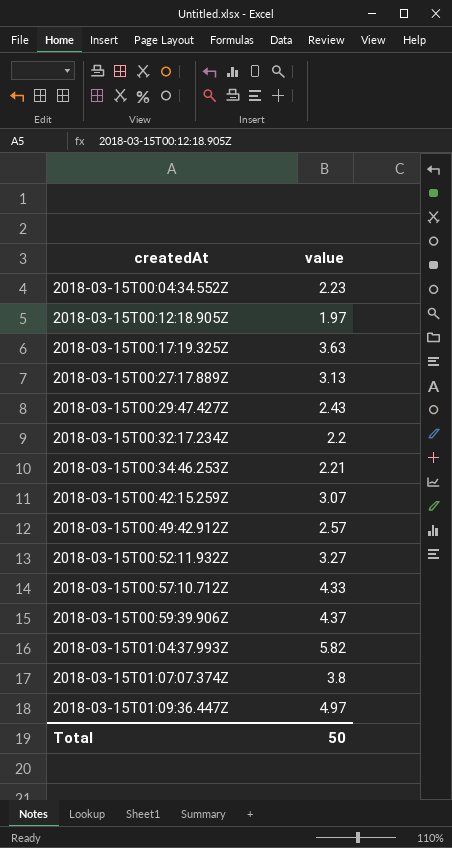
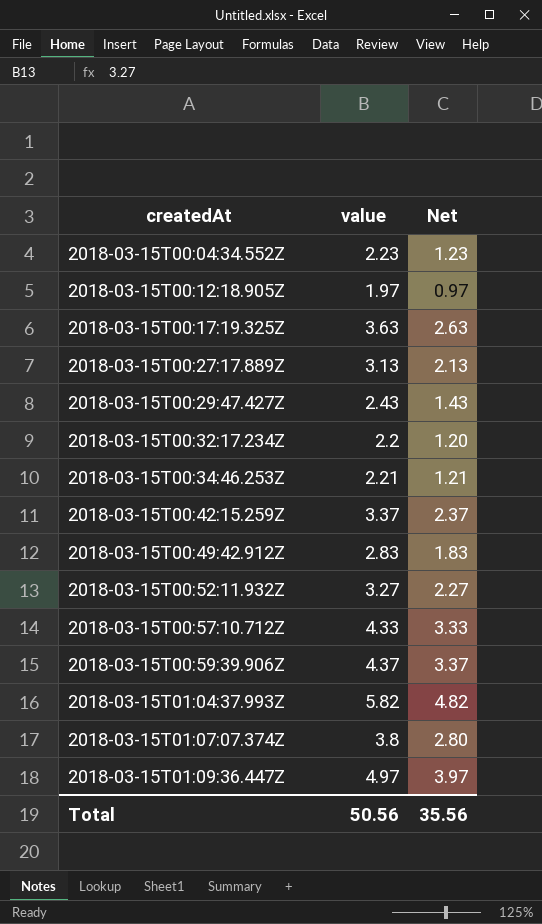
column Net | formula: none -> [value] - 1
2018-03-15T00:42:15.259Z | value: 3.07 -> 3.37
2018-03-15T00:49:42.912Z | value: 2.57 -> 2.83
Total | value: 50 -> 50.56

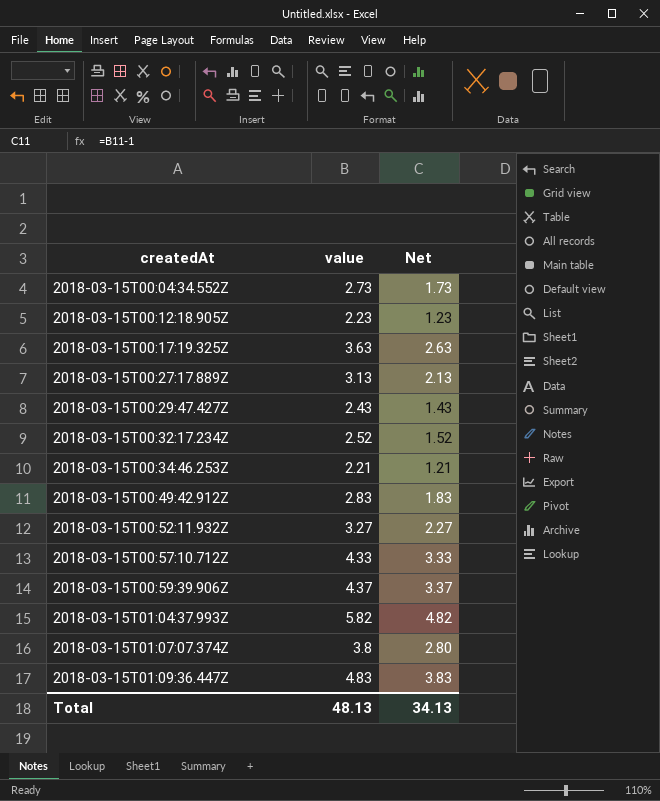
row 2018-03-15T00:42:15.259Z: 3.37 | 2.37 -> none
2018-03-15T00:04:34.552Z | value: 2.23 -> 2.73
2018-03-15T00:04:34.552Z | Net: 1.23 -> 1.73
2018-03-15T00:12:18.905Z | value: 1.97 -> 2.23
2018-03-15T00:12:18.905Z | Net: 0.97 -> 1.23
2018-03-15T00:32:17.234Z | value: 2.2 -> 2.52
2018-03-15T00:32:17.234Z | Net: 1.20 -> 1.52
2018-03-15T01:09:36.447Z | value: 4.97 -> 4.83
2018-03-15T01:09:36.447Z | Net: 3.97 -> 3.83
Total | value: 50.56 -> 48.13
Total | Net: 35.56 -> 34.13

